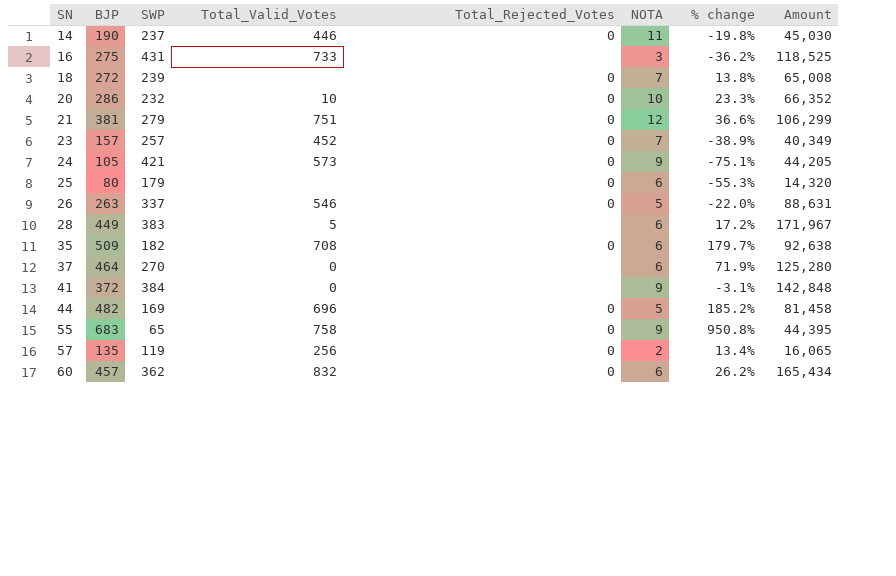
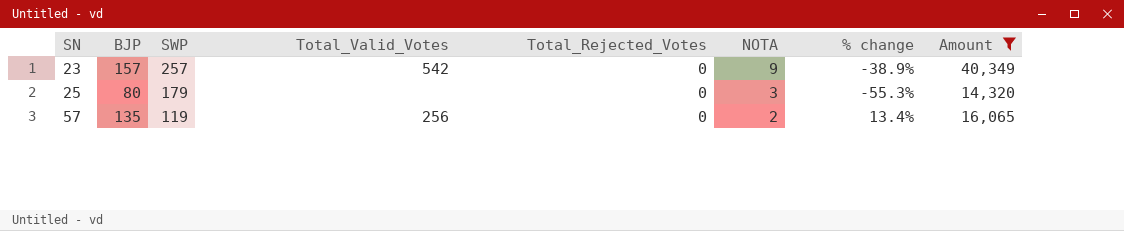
filter: none -> Amount <= 40,349
23 | Total_Valid_Votes: 452 -> 542
23 | NOTA: 7 -> 9
25 | NOTA: 6 -> 3

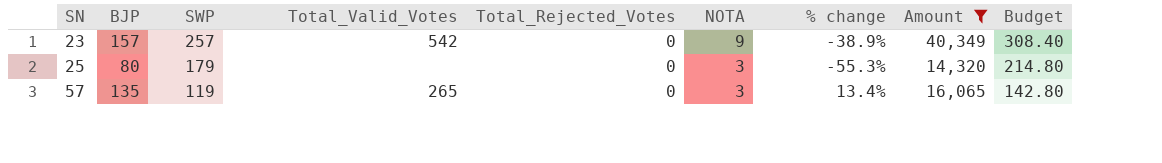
column Budget | formula: none -> [SWP] * 1.2
57 | Total_Valid_Votes: 256 -> 265
57 | NOTA: 2 -> 3

